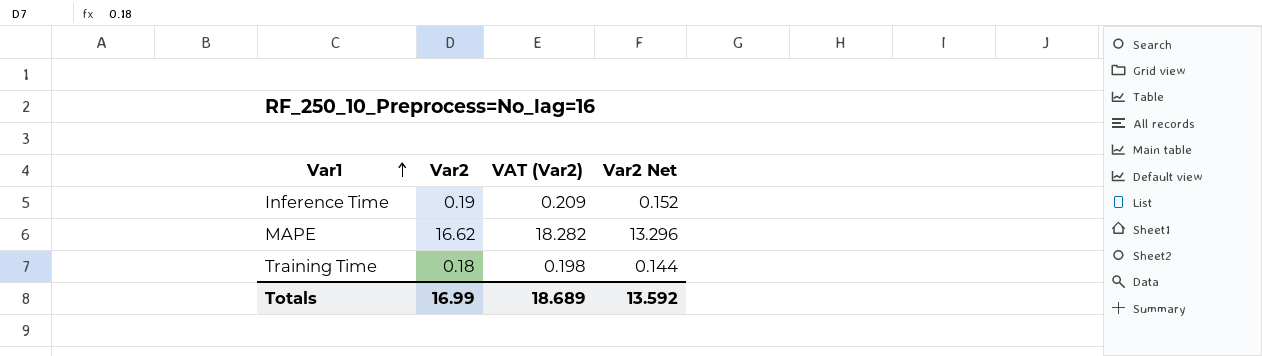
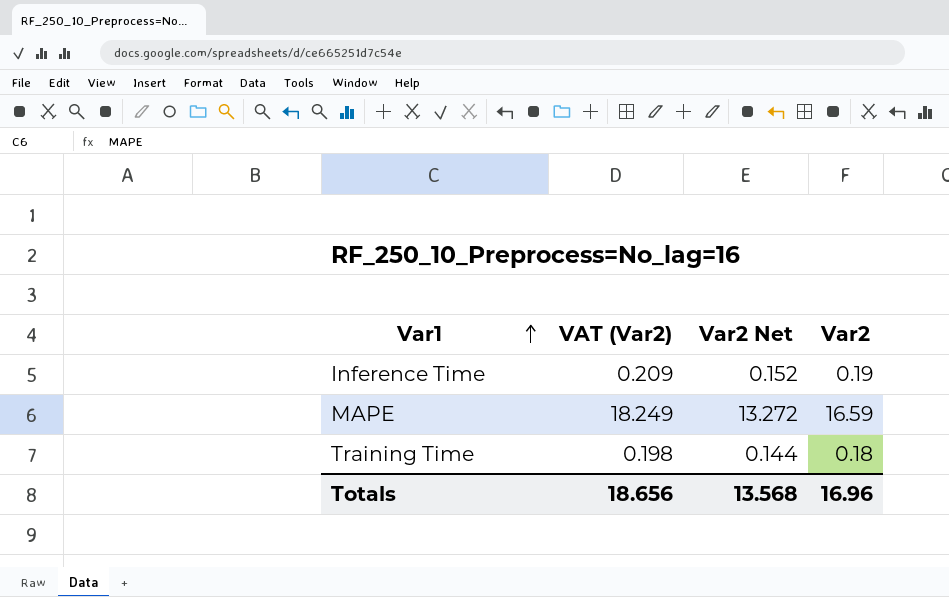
column Var2 | position: 2 -> 4
MAPE | VAT (Var2): 18.282 -> 18.249
MAPE | Var2 Net: 13.296 -> 13.272
MAPE | Var2: 16.62 -> 16.59
Totals | VAT (Var2): 18.689 -> 18.656
Totals | Var2 Net: 13.592 -> 13.568
Totals | Var2: 16.99 -> 16.96

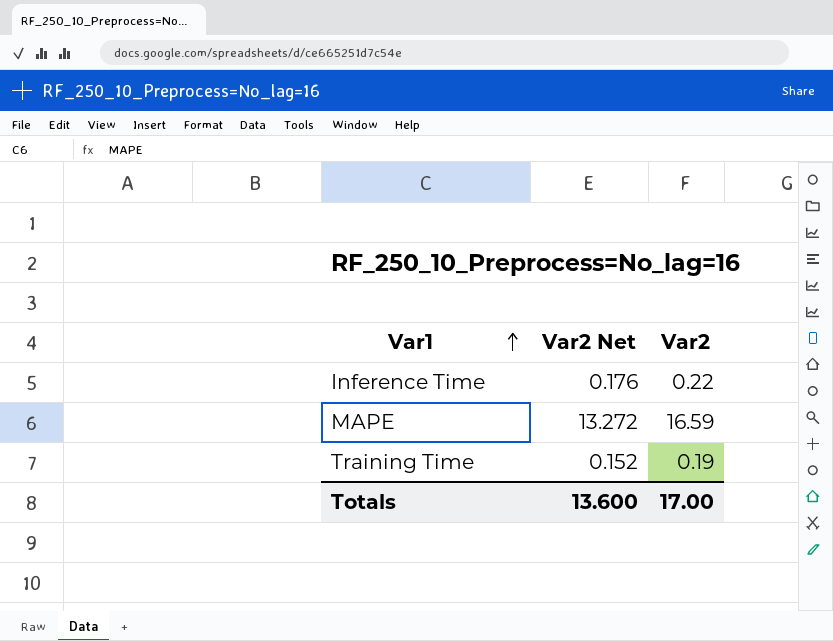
column VAT (Var2) | formula: [Var2] * 1.1 -> none
Inference Time | Var2 Net: 0.152 -> 0.176
Inference Time | Var2: 0.19 -> 0.22
Training Time | Var2 Net: 0.144 -> 0.152
Training Time | Var2: 0.18 -> 0.19
Totals | Var2 Net: 13.568 -> 13.600
Totals | Var2: 16.96 -> 17.00

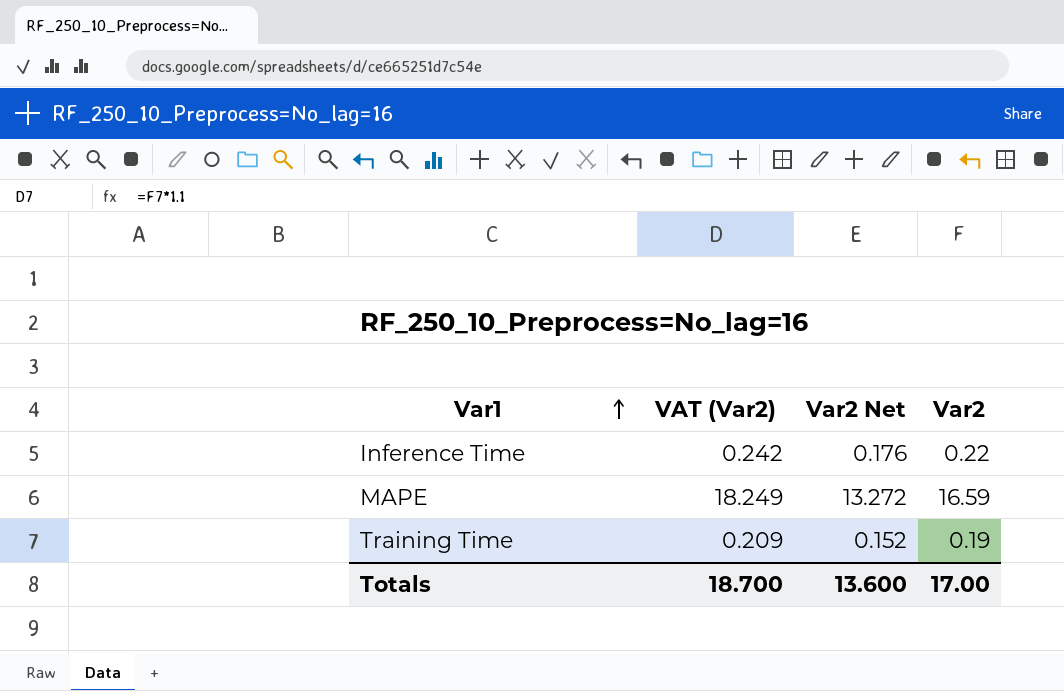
column VAT (Var2) | formula: none -> [Var2] * 1.1

